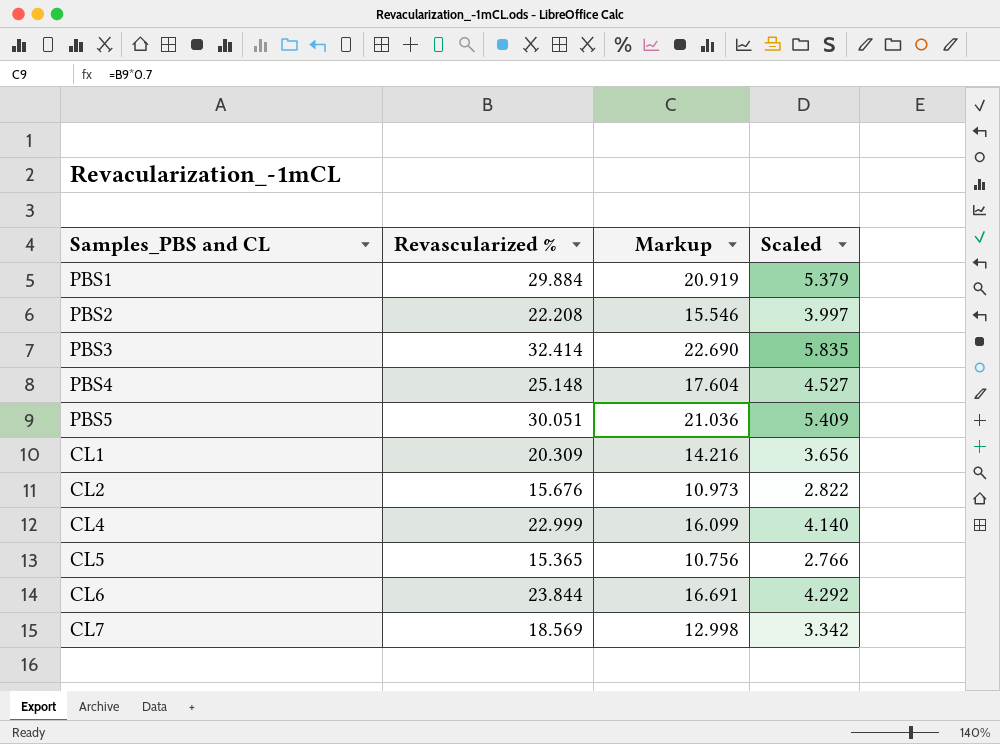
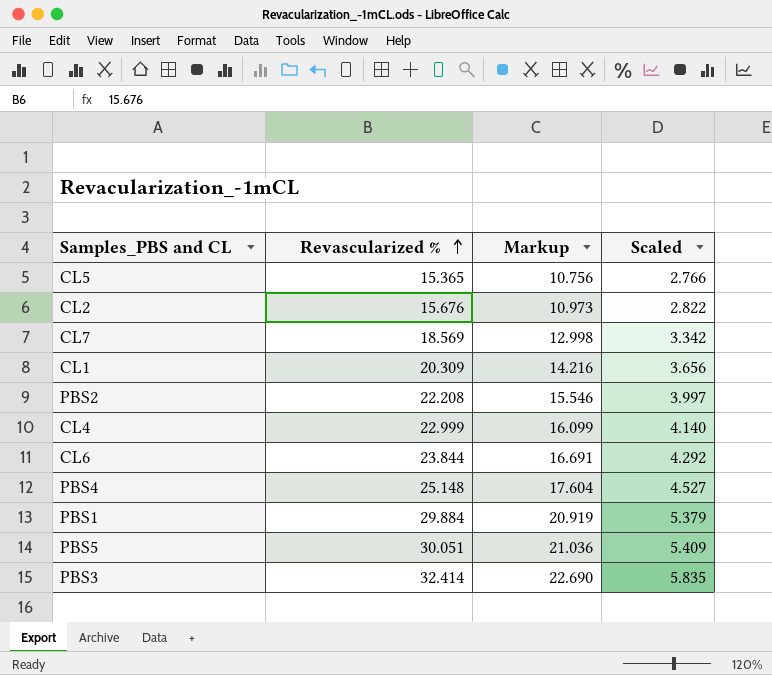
row order: none -> Revascularized % ascending

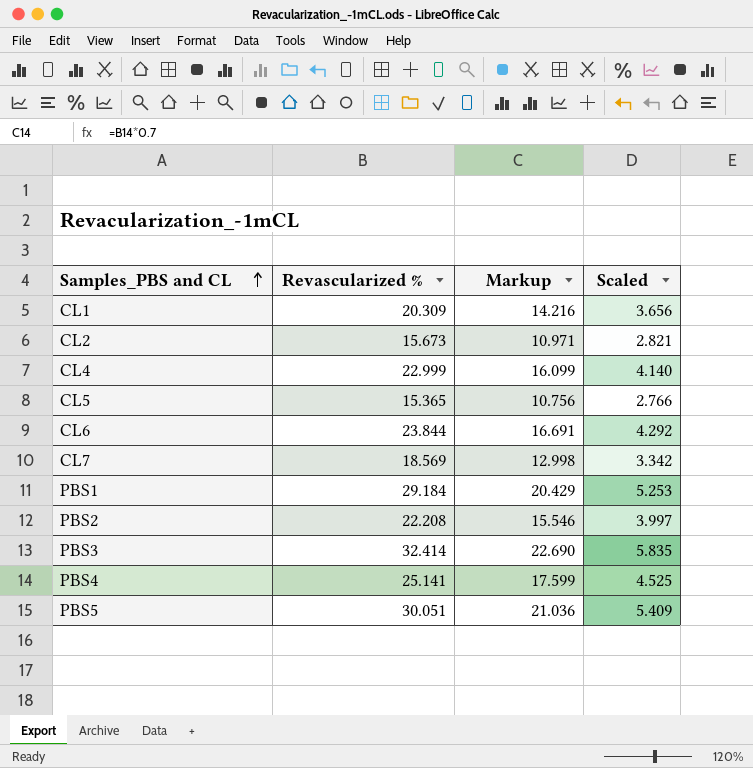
row order: Revascularized % ascending -> Samples_PBS and CL ascending
CL2 | Revascularized %: 15.676 -> 15.673
CL2 | Markup: 10.973 -> 10.971
CL2 | Scaled: 2.822 -> 2.821
PBS1 | Revascularized %: 29.884 -> 29.184
PBS1 | Markup: 20.919 -> 20.429
PBS1 | Scaled: 5.379 -> 5.253
PBS4 | Revascularized %: 25.148 -> 25.141
PBS4 | Markup: 17.604 -> 17.599
PBS4 | Scaled: 4.527 -> 4.525

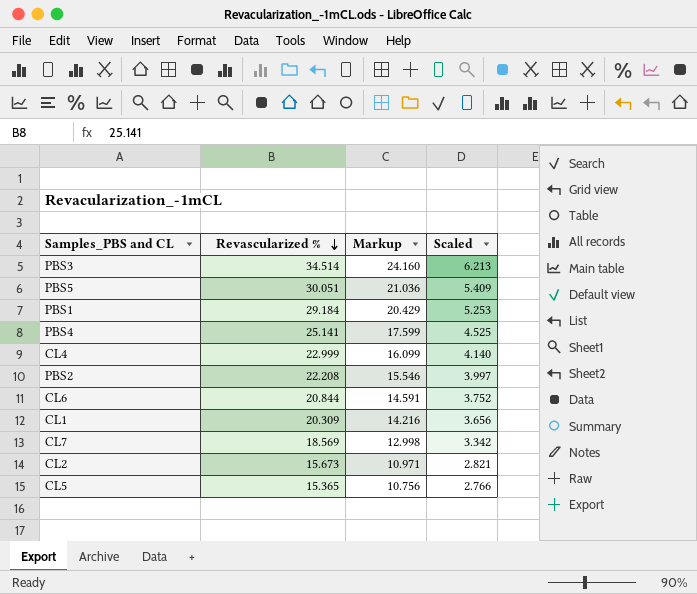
row order: Samples_PBS and CL ascending -> Revascularized % descending
PBS3 | Revascularized %: 32.414 -> 34.514
PBS3 | Markup: 22.690 -> 24.160
PBS3 | Scaled: 5.835 -> 6.213
CL6 | Revascularized %: 23.844 -> 20.844
CL6 | Markup: 16.691 -> 14.591
CL6 | Scaled: 4.292 -> 3.752

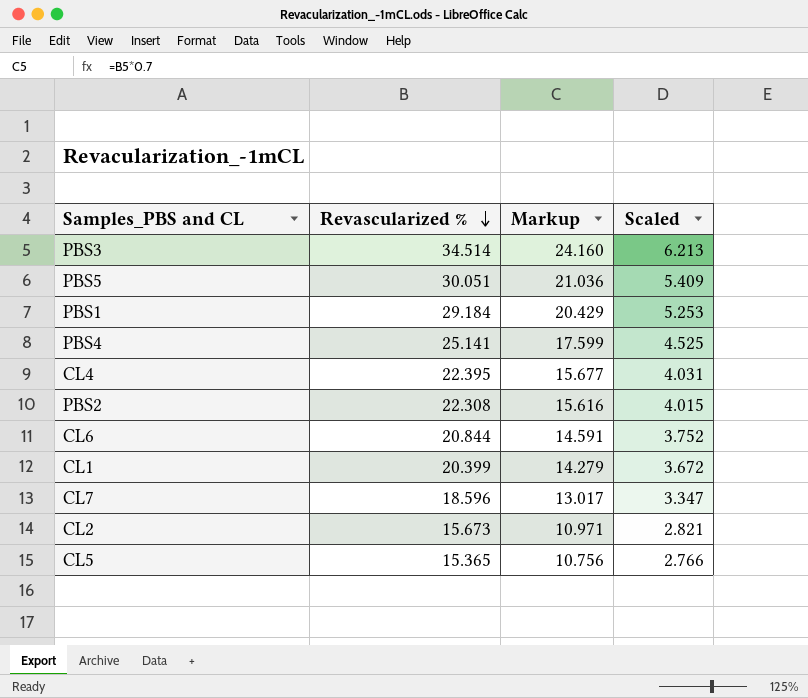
CL4 | Revascularized %: 22.999 -> 22.395
CL4 | Markup: 16.099 -> 15.677
CL4 | Scaled: 4.140 -> 4.031
PBS2 | Revascularized %: 22.208 -> 22.308
PBS2 | Markup: 15.546 -> 15.616
PBS2 | Scaled: 3.997 -> 4.015
CL1 | Revascularized %: 20.309 -> 20.399
CL1 | Markup: 14.216 -> 14.279
CL1 | Scaled: 3.656 -> 3.672
CL7 | Revascularized %: 18.569 -> 18.596
CL7 | Markup: 12.998 -> 13.017
CL7 | Scaled: 3.342 -> 3.347

